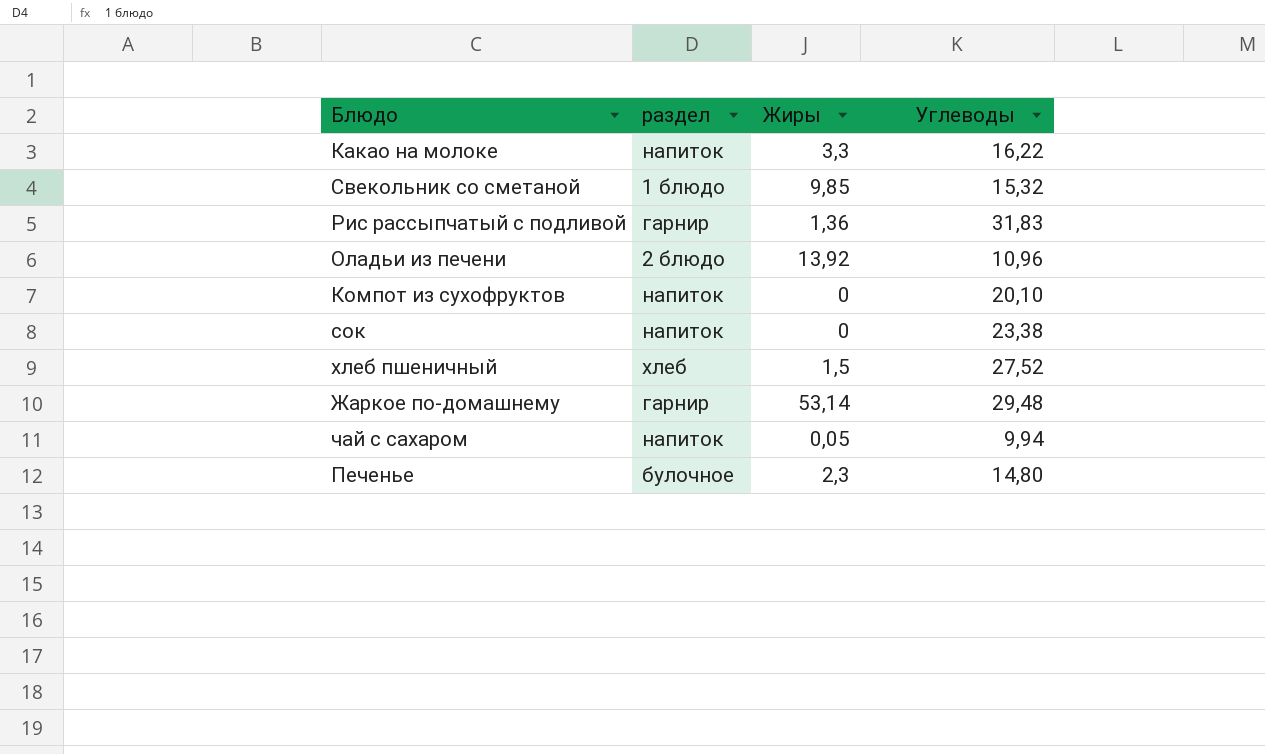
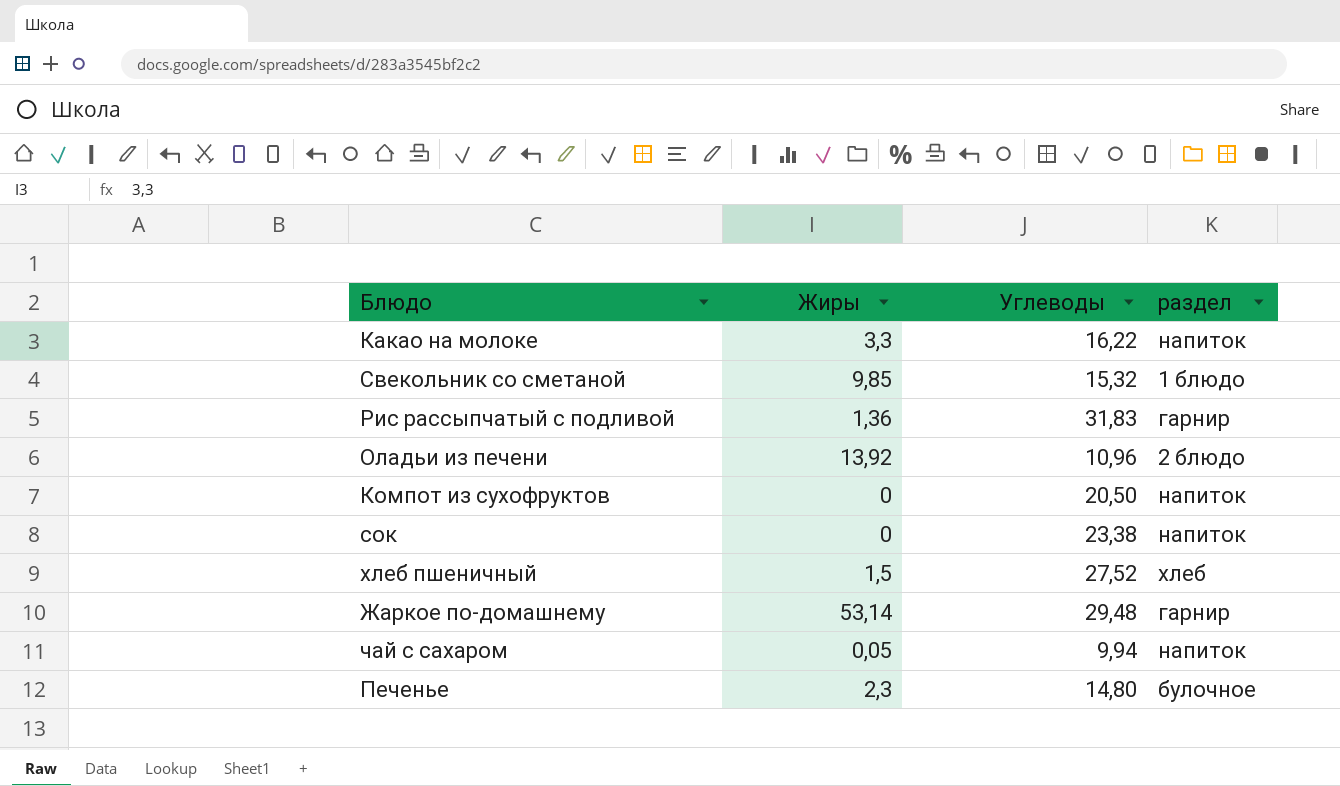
column раздел | position: 2 -> 4
Компот из сухофруктов | Углеводы: 20,10 -> 20,50

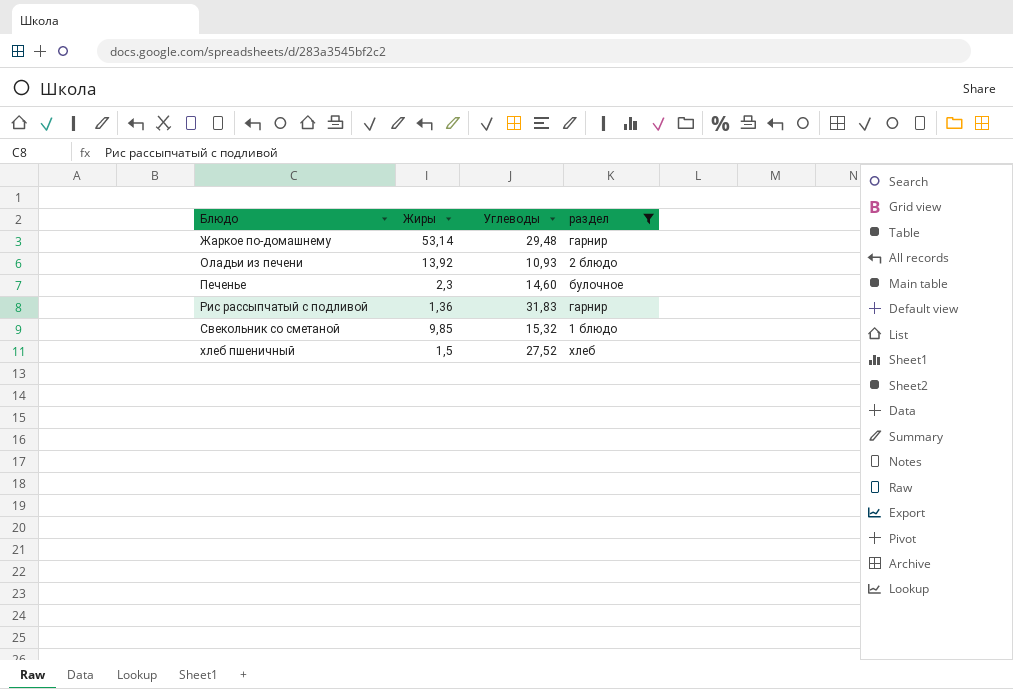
filter: none -> раздел != напиток
row order: none -> Блюдо ascending
Оладьи из печени | Углеводы: 10,96 -> 10,93
Печенье | Углеводы: 14,80 -> 14,60

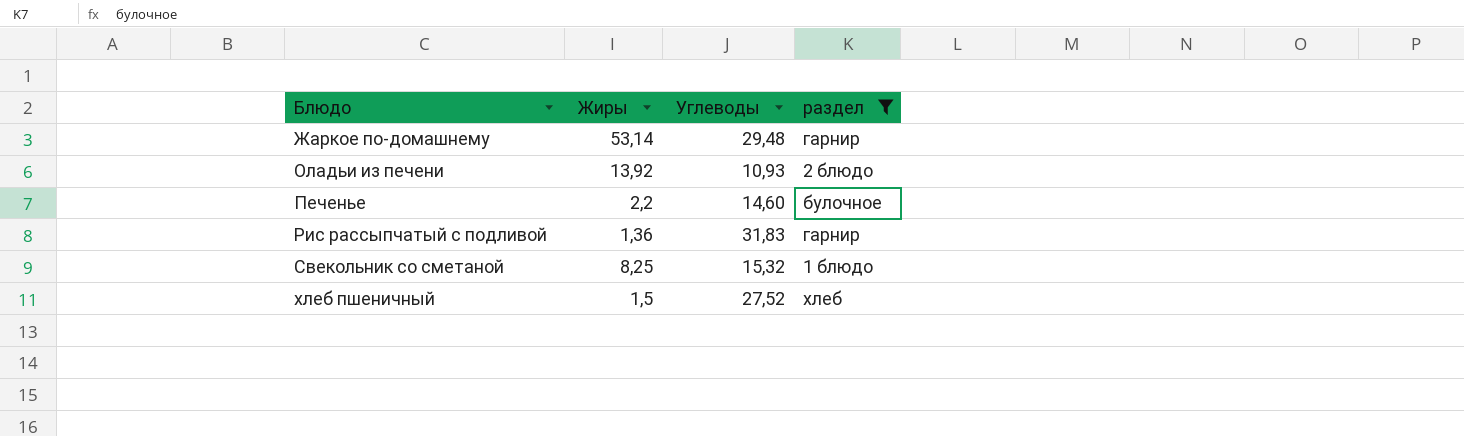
Печенье | Жиры: 2,3 -> 2,2
Свекольник со сметаной | Жиры: 9,85 -> 8,25

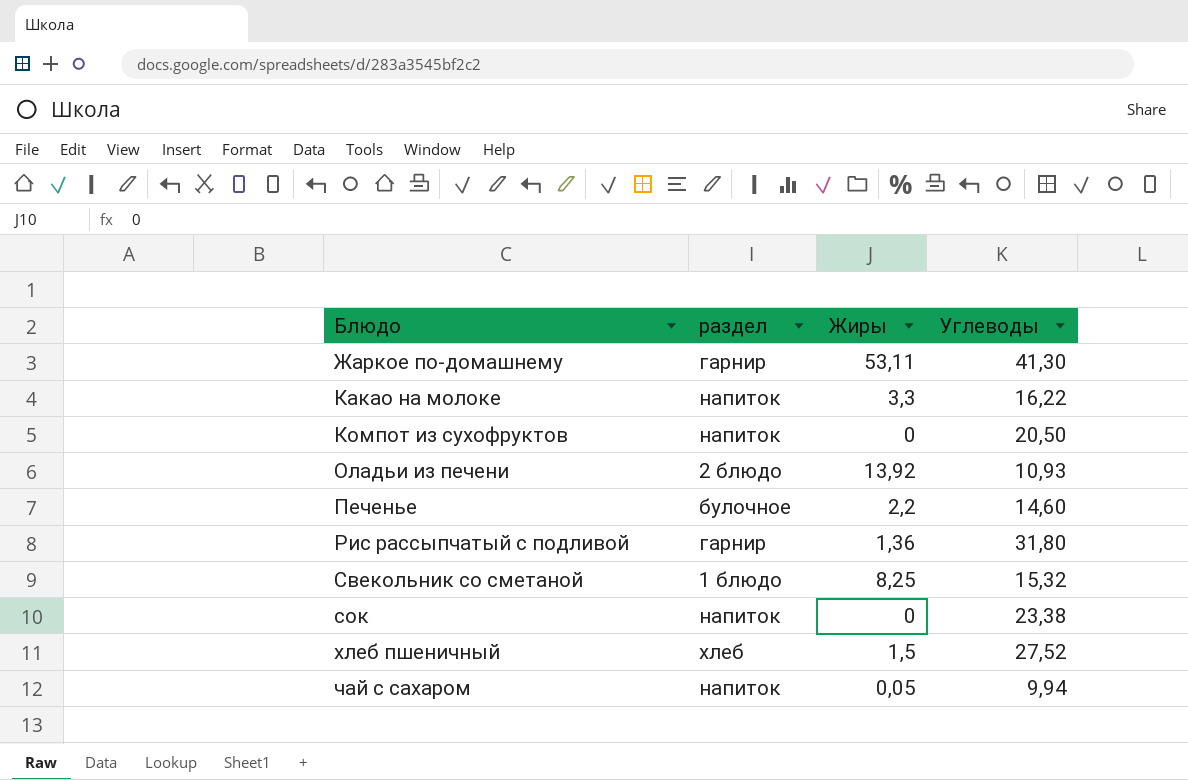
filter: раздел != напиток -> none
column раздел | position: 4 -> 2
Жаркое по-домашнему | Жиры: 53,14 -> 53,11
Жаркое по-домашнему | Углеводы: 29,48 -> 41,30
Рис рассыпчатый с подливой | Углеводы: 31,83 -> 31,80

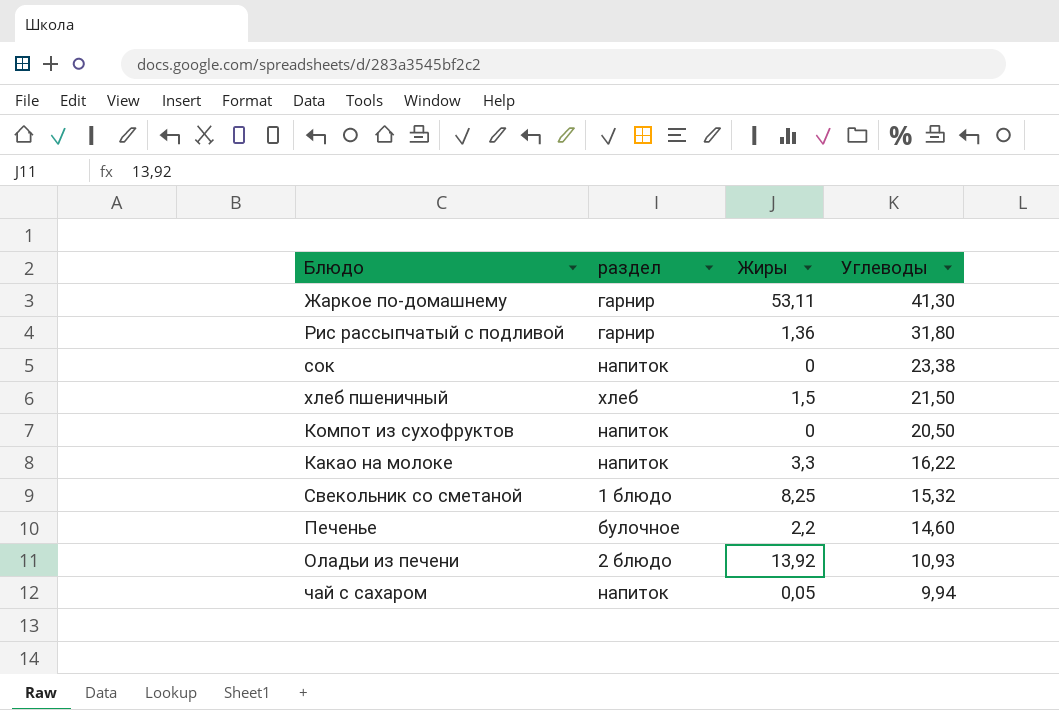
row order: Блюдо ascending -> Углеводы descending
хлеб пшеничный | Углеводы: 27,52 -> 21,50

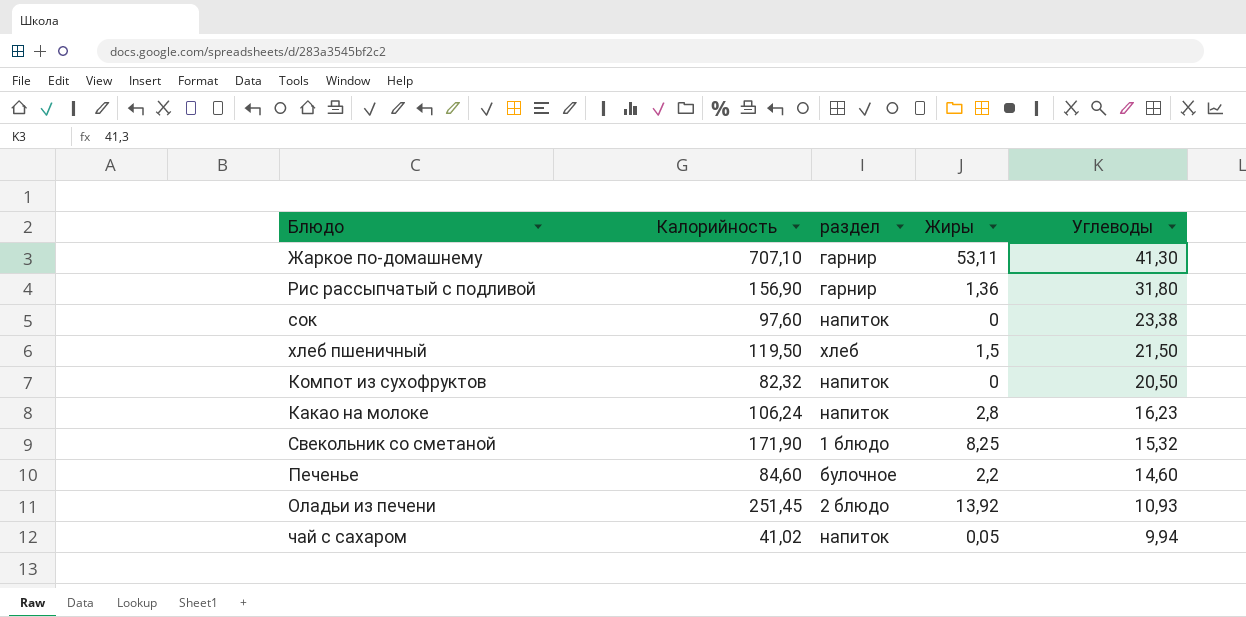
column Калорийность | position: none -> 2
Какао на молоке | Жиры: 3,3 -> 2,8
Какао на молоке | Углеводы: 16,22 -> 16,23

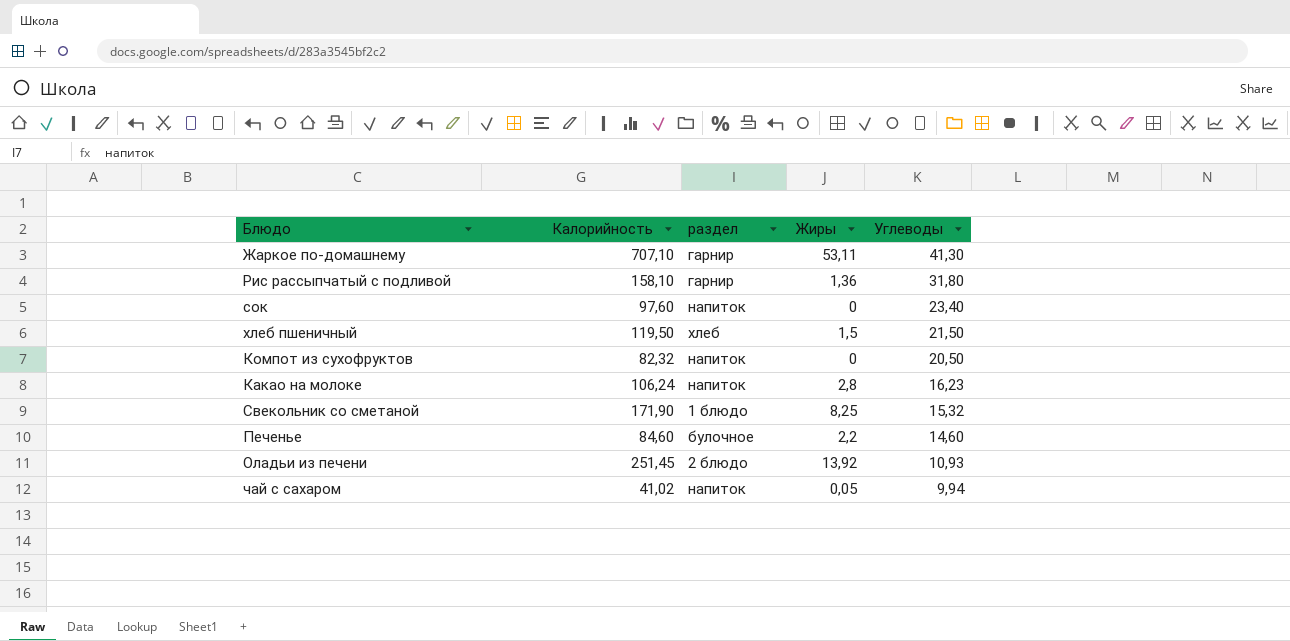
Рис рассыпчатый с подливой | Калорийность: 156,90 -> 158,10
сок | Углеводы: 23,38 -> 23,40

